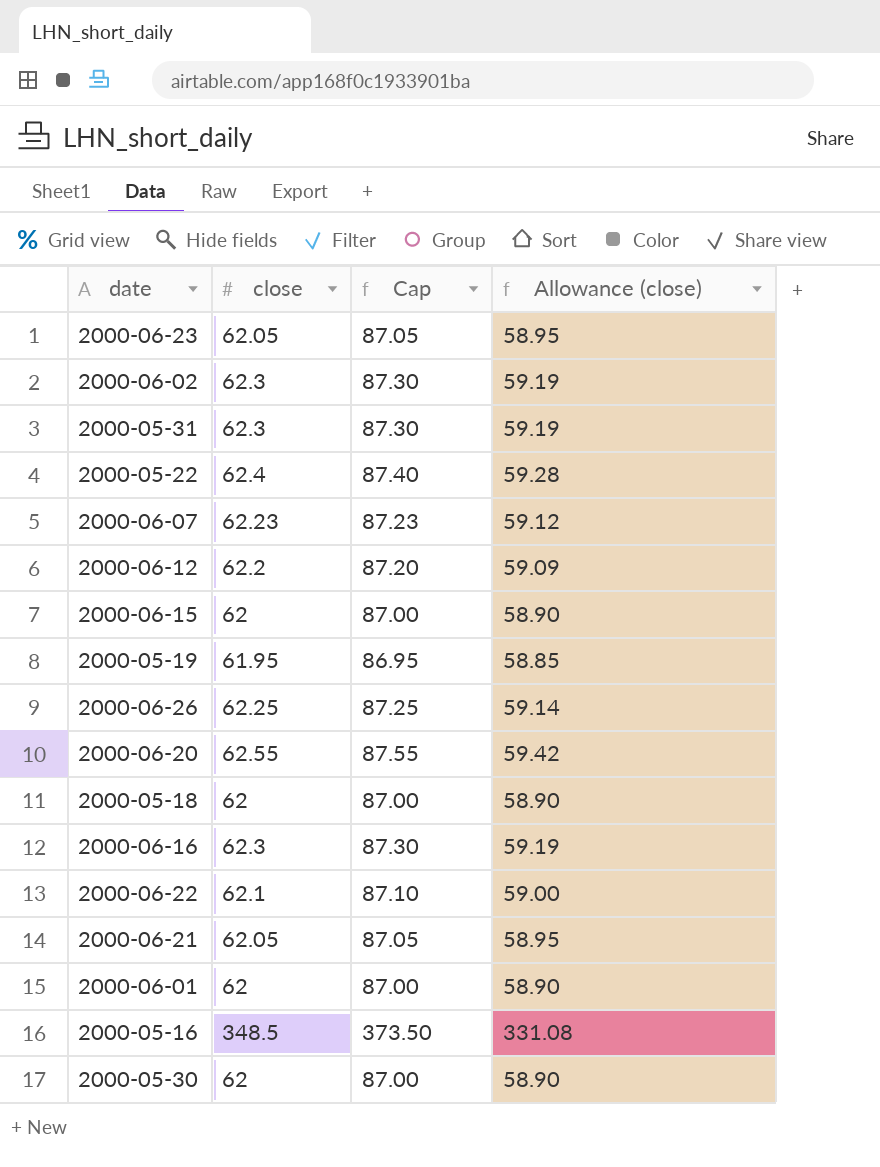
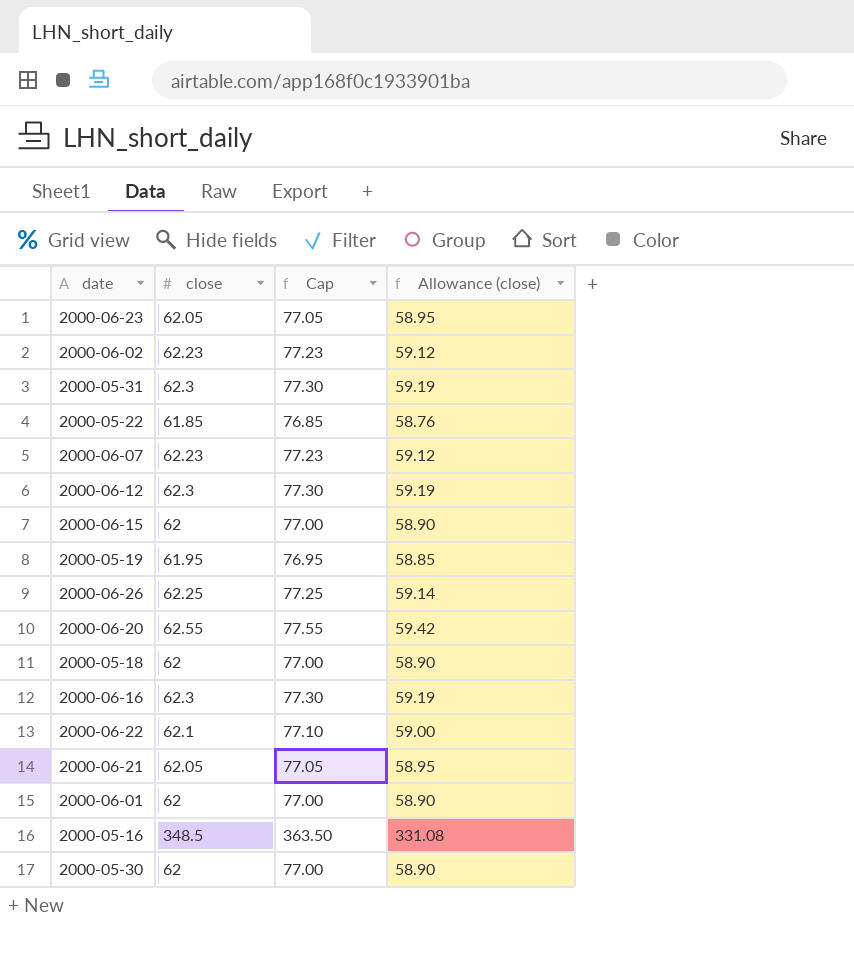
column Cap | formula: [close] + 25 -> [close] + 15
2000-06-02 | close: 62.3 -> 62.23
2000-06-02 | Allowance (close): 59.19 -> 59.12
2000-05-22 | close: 62.4 -> 61.85
2000-05-22 | Allowance (close): 59.28 -> 58.76
2000-06-12 | close: 62.2 -> 62.3
2000-06-12 | Allowance (close): 59.09 -> 59.19

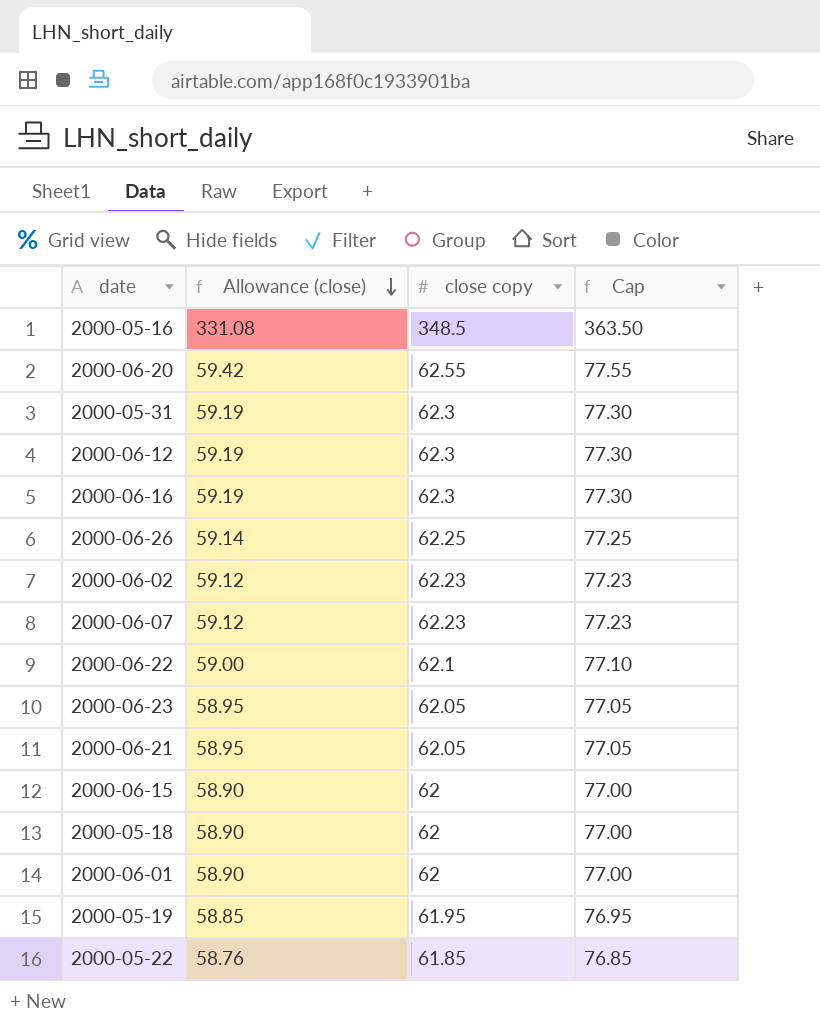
row order: none -> Allowance (close) descending
column Allowance (close) | position: 4 -> 2
column name: close -> close copy
row 2000-05-30: 62 | 77.00 | 58.90 -> none

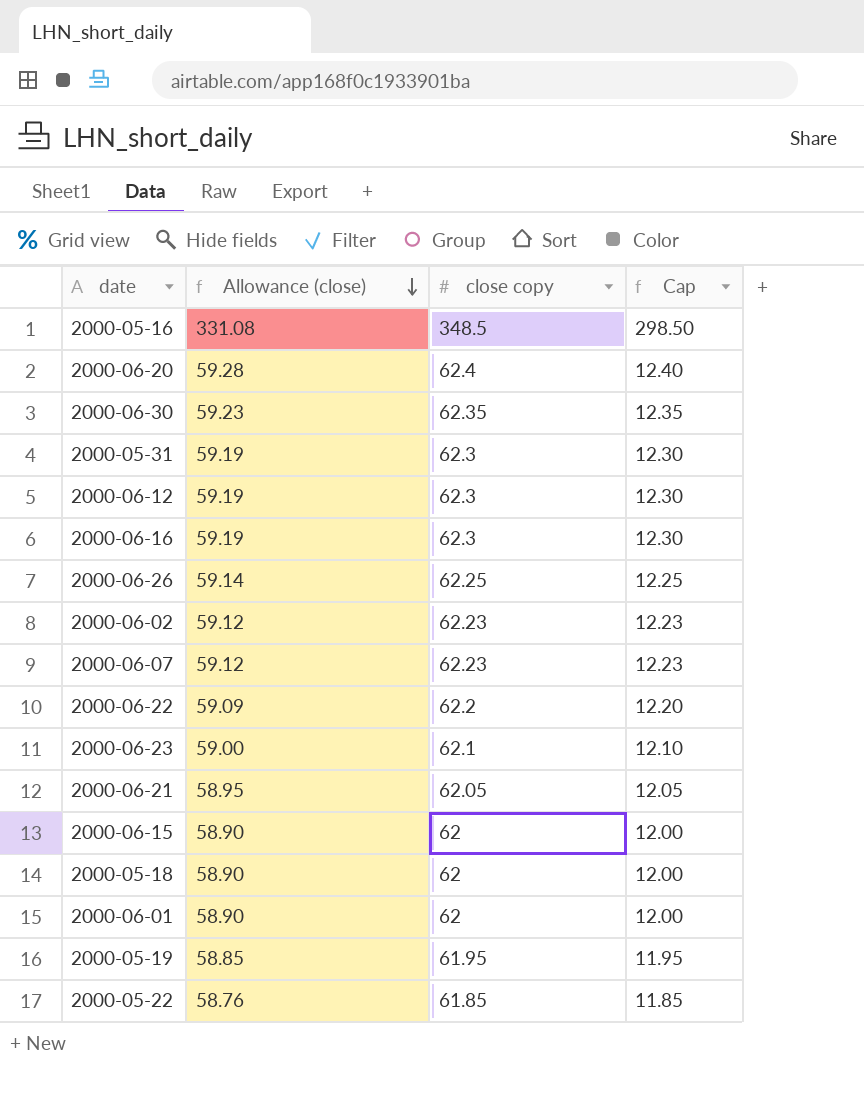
column Cap | formula: [close copy] + 15 -> [close copy] - 50
2000-06-20 | Allowance (close): 59.42 -> 59.28
2000-06-20 | close copy: 62.55 -> 62.4
row 2000-06-30: none -> 59.23 | 62.35 | 12.35
2000-06-22 | Allowance (close): 59.00 -> 59.09
2000-06-22 | close copy: 62.1 -> 62.2
2000-06-23 | Allowance (close): 58.95 -> 59.00
2000-06-23 | close copy: 62.05 -> 62.1

